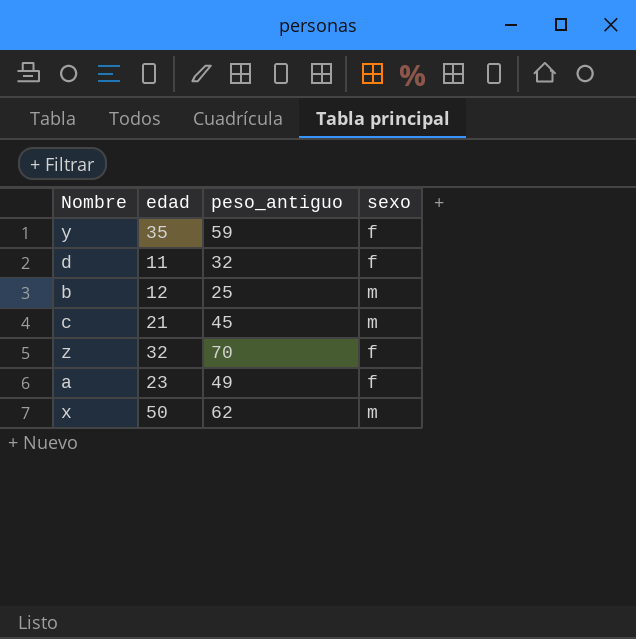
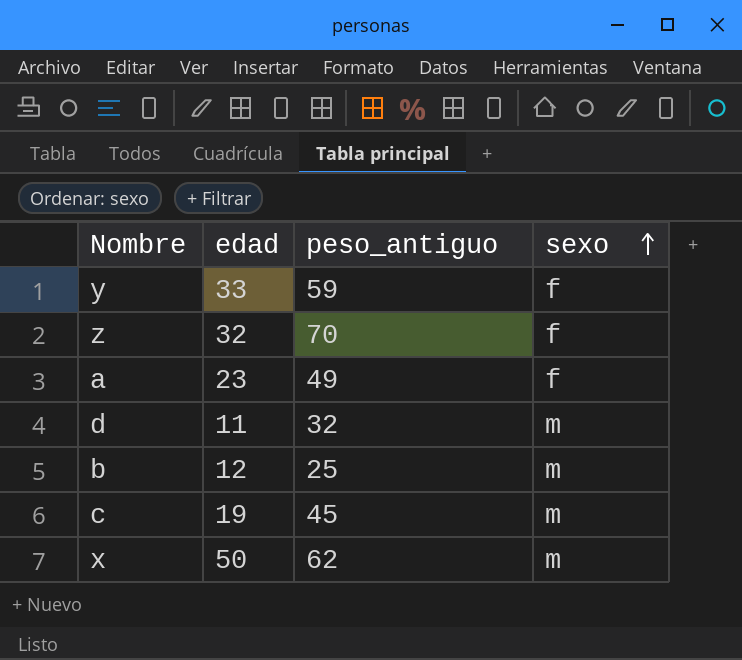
row order: none -> sexo ascending
y | edad: 35 -> 33
d | sexo: f -> m
c | edad: 21 -> 19

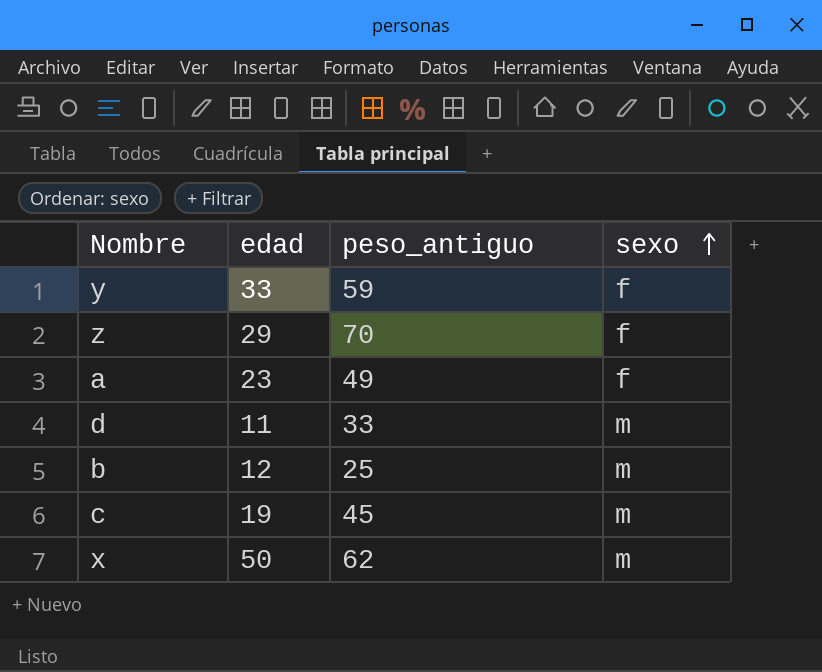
z | edad: 32 -> 29
d | peso_antiguo: 32 -> 33

